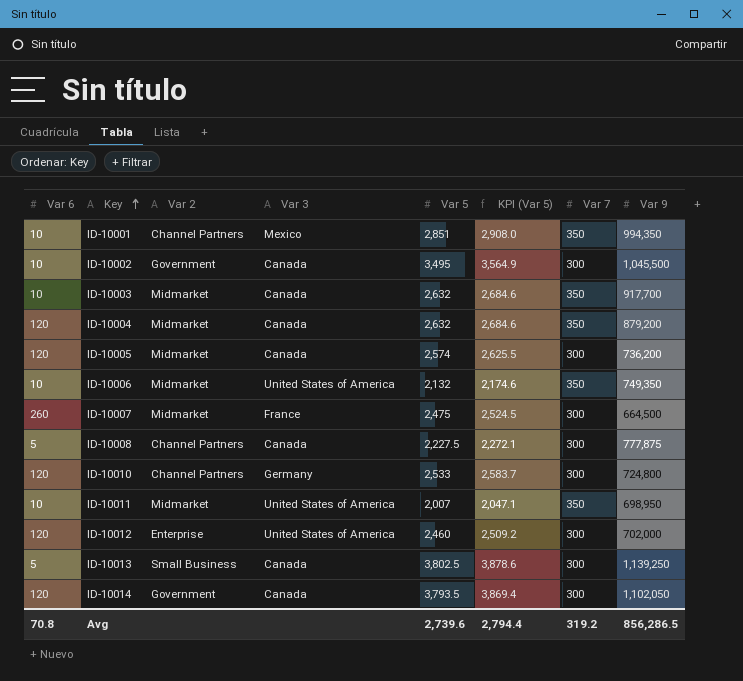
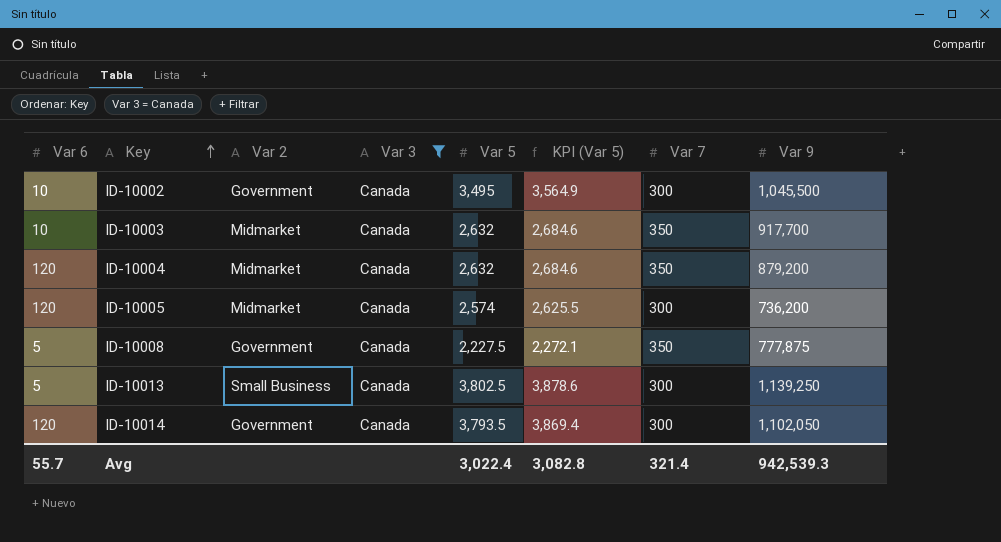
filter: none -> Var 3 = Canada
ID-10008 | Var 2: Channel Partners -> Government
ID-10008 | Var 7: 300 -> 350
Avg | Var 6: 70.8 -> 55.7
Avg | Var 5: 2,739.6 -> 3,022.4
Avg | KPI (Var 5): 2,794.4 -> 3,082.8
Avg | Var 7: 319.2 -> 321.4
Avg | Var 9: 856,286.5 -> 942,539.3

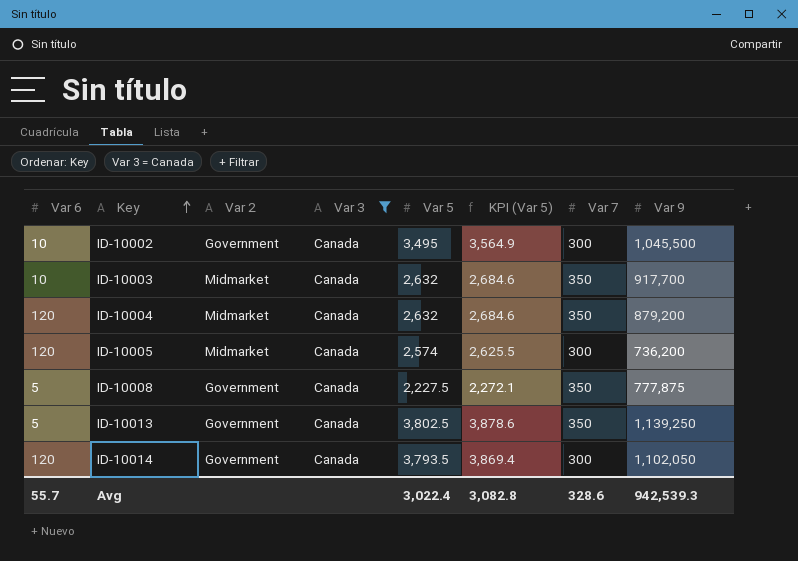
ID-10013 | Var 2: Small Business -> Government
ID-10013 | Var 7: 300 -> 350
Avg | Var 7: 321.4 -> 328.6

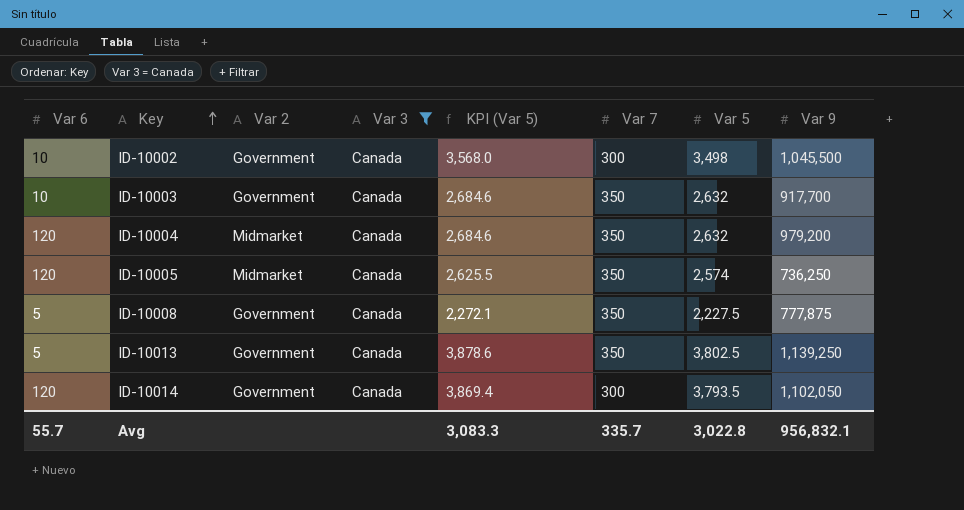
column Var 5 | position: 5 -> 7
ID-10002 | KPI (Var 5): 3,564.9 -> 3,568.0
ID-10002 | Var 5: 3,495 -> 3,498
ID-10003 | Var 2: Midmarket -> Government
ID-10004 | Var 9: 879,200 -> 979,200
ID-10005 | Var 7: 300 -> 350
ID-10005 | Var 9: 736,200 -> 736,250
Avg | KPI (Var 5): 3,082.8 -> 3,083.3
Avg | Var 7: 328.6 -> 335.7
Avg | Var 5: 3,022.4 -> 3,022.8
Avg | Var 9: 942,539.3 -> 956,832.1

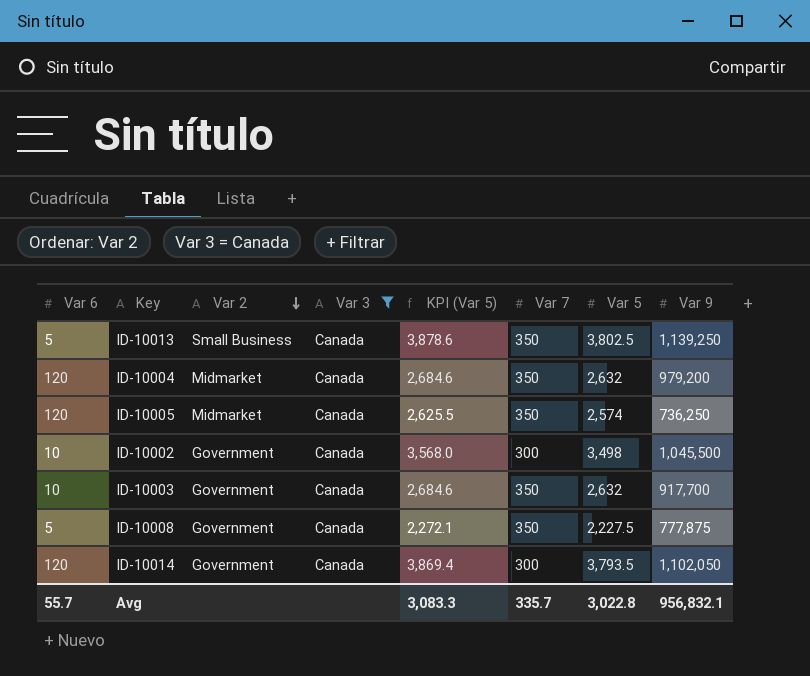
row order: Key ascending -> Var 2 descending
ID-10013 | Var 2: Government -> Small Business

